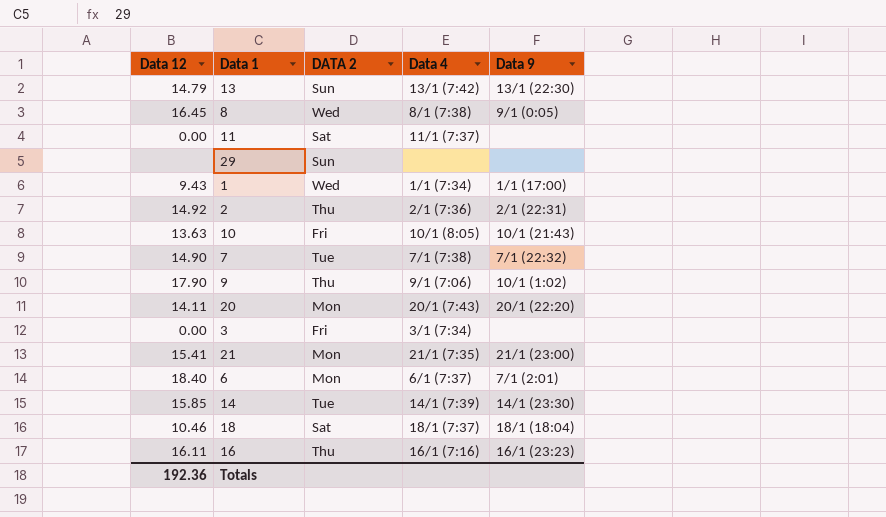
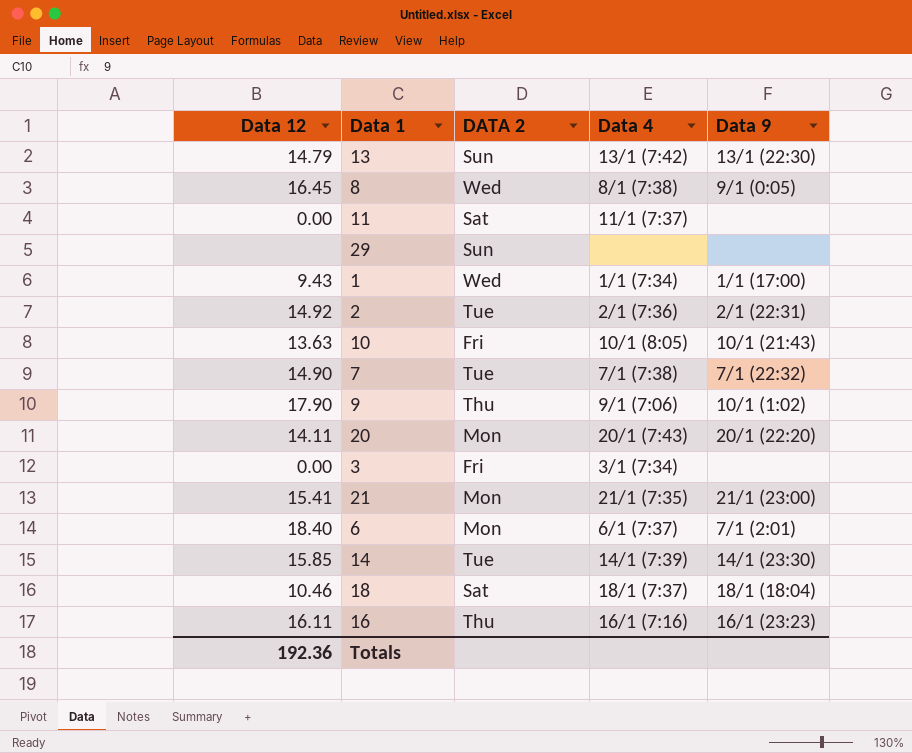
2 | DATA 2: Thu -> Tue

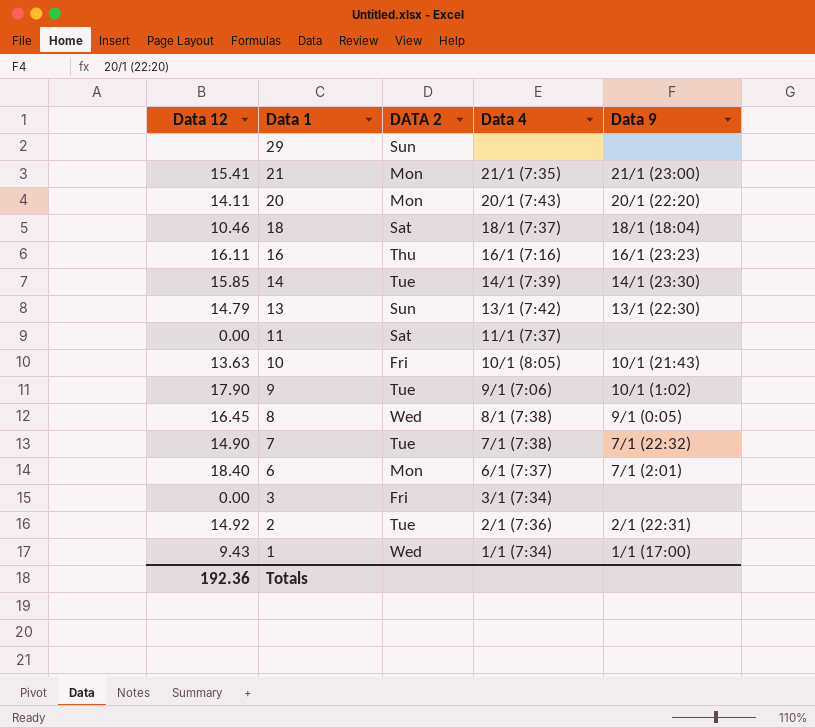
row order: none -> Data 1 descending
9 | DATA 2: Thu -> Tue

